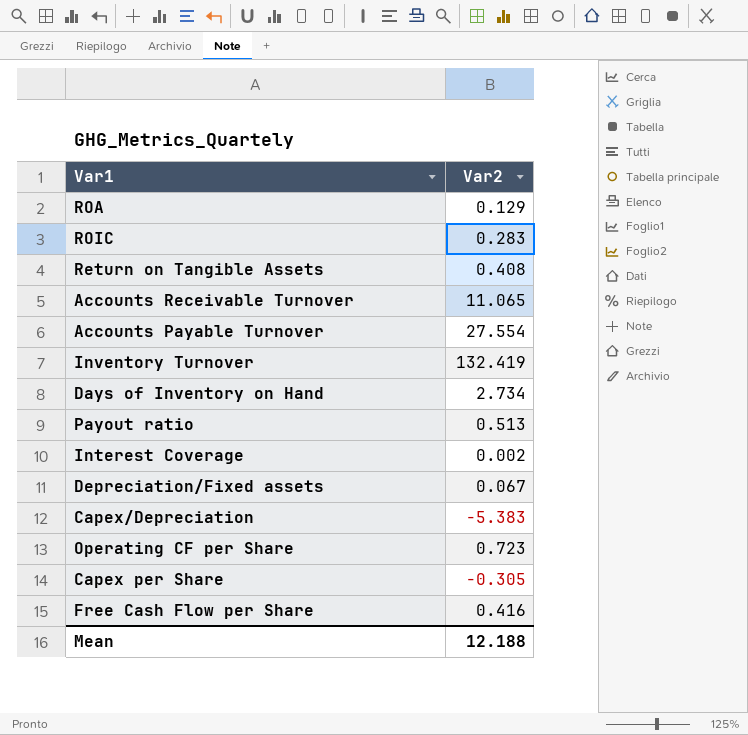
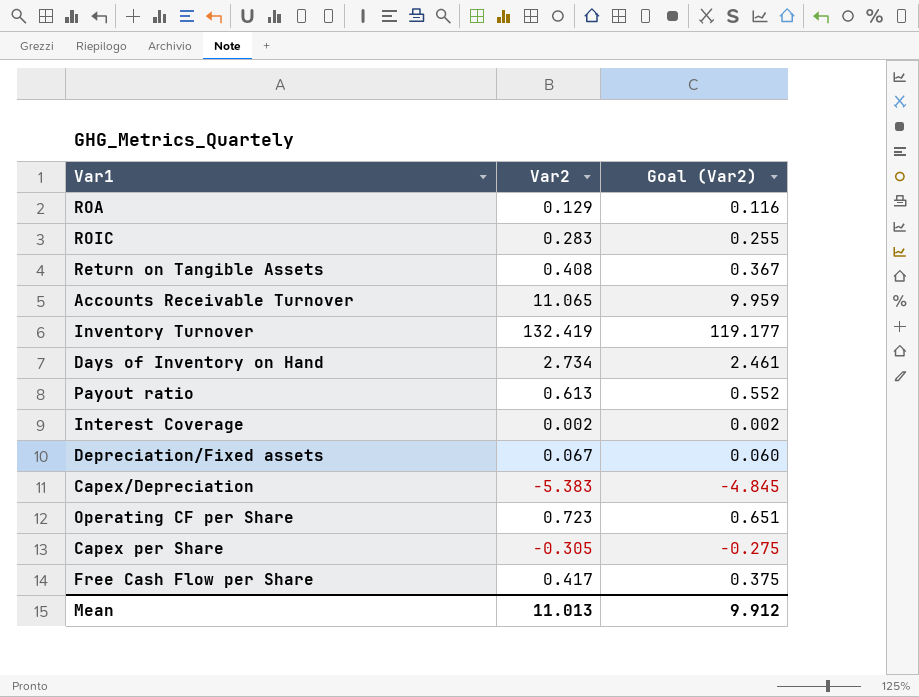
column Goal (Var2) | formula: none -> [Var2] * 0.9
row Accounts Payable Turnover: 27.554 -> none
Payout ratio | Var2: 0.513 -> 0.613
Free Cash Flow per Share | Var2: 0.416 -> 0.417
Mean | Var2: 12.188 -> 11.013

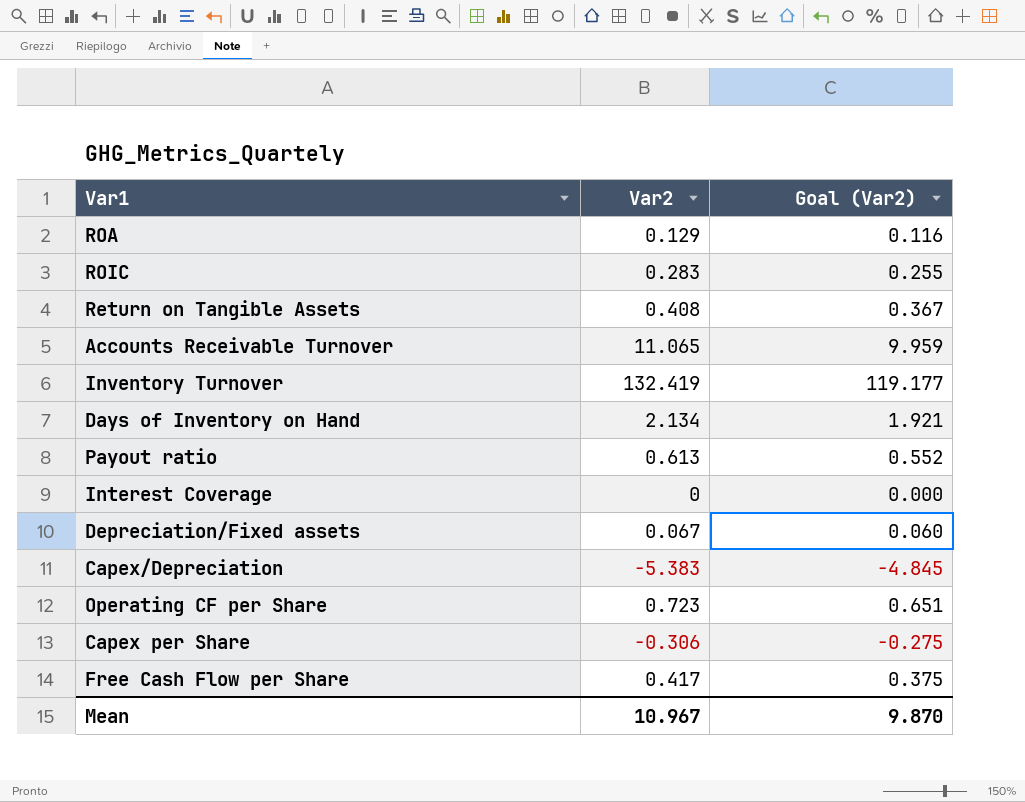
Days of Inventory on Hand | Var2: 2.734 -> 2.134
Days of Inventory on Hand | Goal (Var2): 2.461 -> 1.921
Interest Coverage | Var2: 0.002 -> 0
Interest Coverage | Goal (Var2): 0.002 -> 0.000
Capex per Share | Var2: -0.305 -> -0.306
Mean | Var2: 11.013 -> 10.967
Mean | Goal (Var2): 9.912 -> 9.870

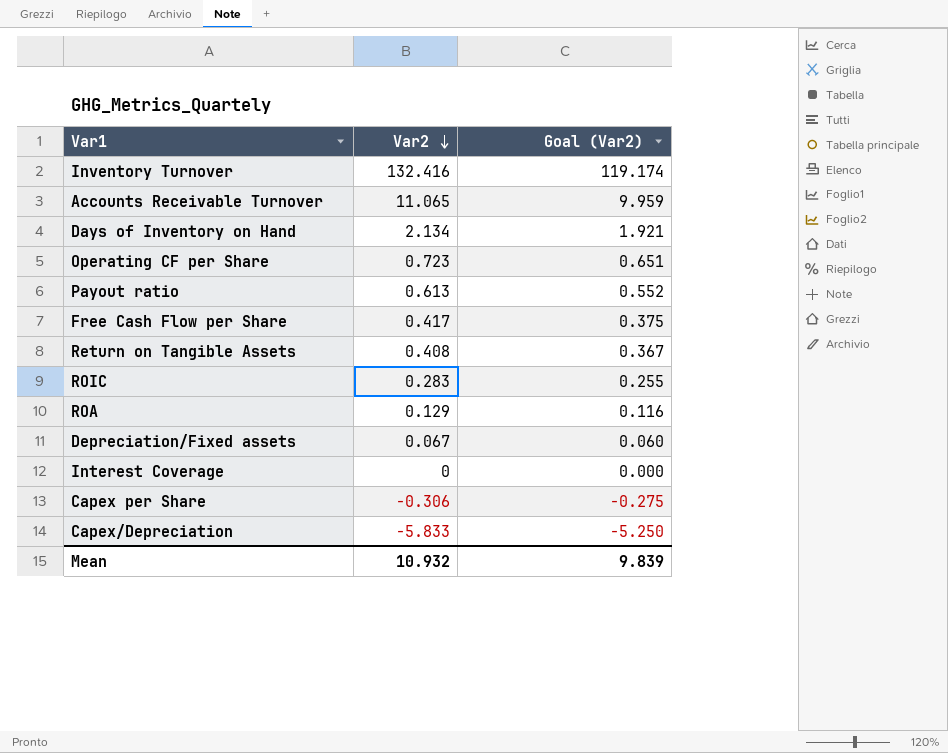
row order: none -> Var2 descending
Inventory Turnover | Var2: 132.419 -> 132.416
Inventory Turnover | Goal (Var2): 119.177 -> 119.174
Capex/Depreciation | Var2: -5.383 -> -5.833
Capex/Depreciation | Goal (Var2): -4.845 -> -5.250
Mean | Var2: 10.967 -> 10.932
Mean | Goal (Var2): 9.870 -> 9.839

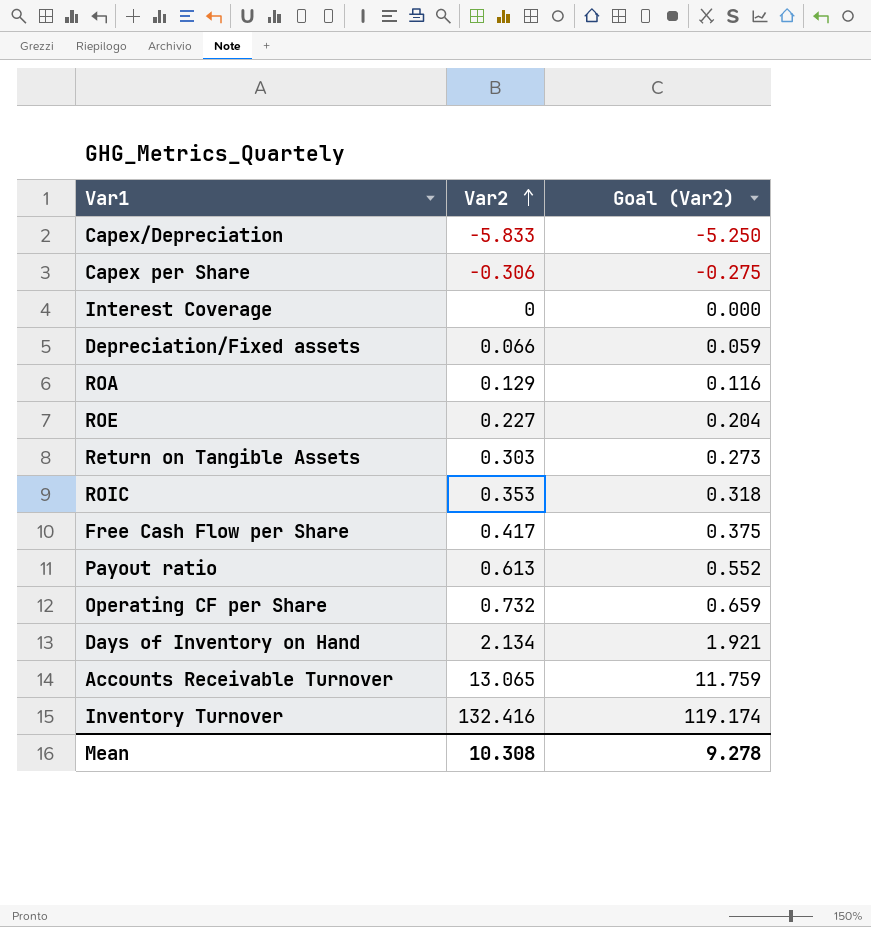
row order: Var2 descending -> Var2 ascending
Depreciation/Fixed assets | Var2: 0.067 -> 0.066
Depreciation/Fixed assets | Goal (Var2): 0.060 -> 0.059
row ROE: none -> 0.227 | 0.204
Return on Tangible Assets | Var2: 0.408 -> 0.303
Return on Tangible Assets | Goal (Var2): 0.367 -> 0.273
ROIC | Var2: 0.283 -> 0.353
ROIC | Goal (Var2): 0.255 -> 0.318
Operating CF per Share | Var2: 0.723 -> 0.732
Operating CF per Share | Goal (Var2): 0.651 -> 0.659
Accounts Receivable Turnover | Var2: 11.065 -> 13.065
Accounts Receivable Turnover | Goal (Var2): 9.959 -> 11.759
Mean | Var2: 10.932 -> 10.308
Mean | Goal (Var2): 9.839 -> 9.278

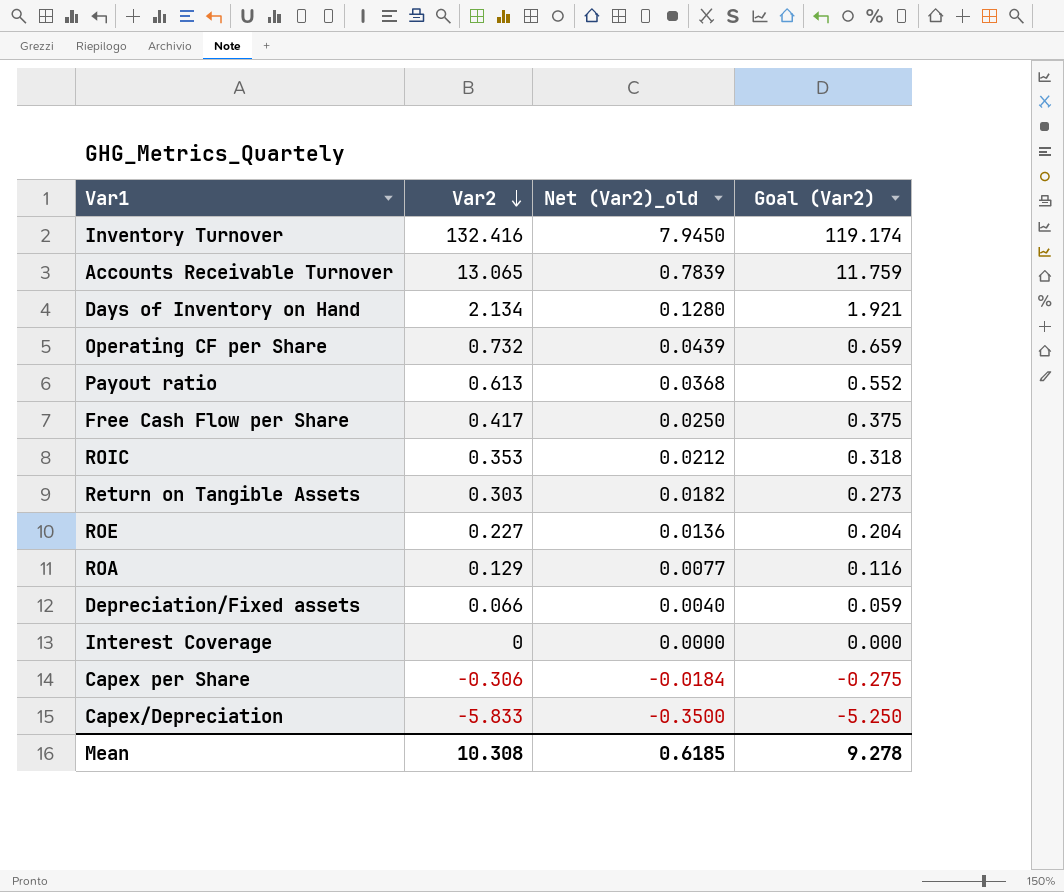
row order: Var2 ascending -> Var2 descending
column Net (Var2)_old | formula: none -> [Var2] * 0.06

